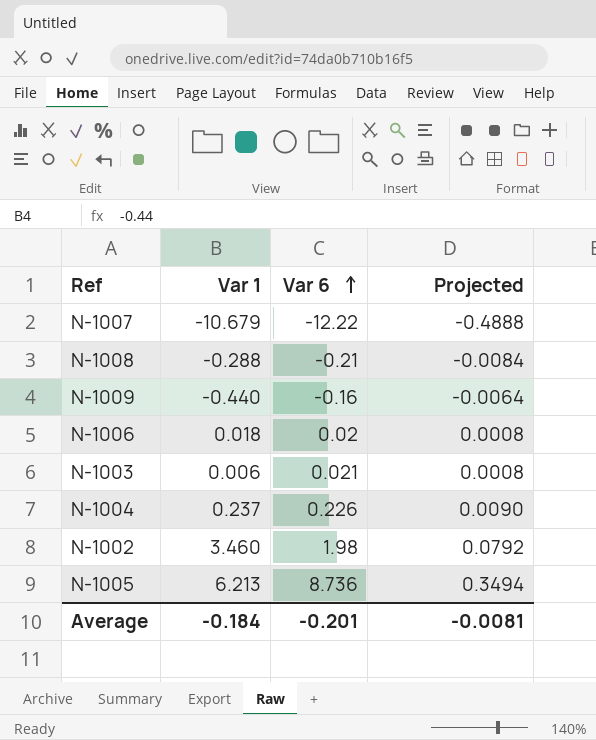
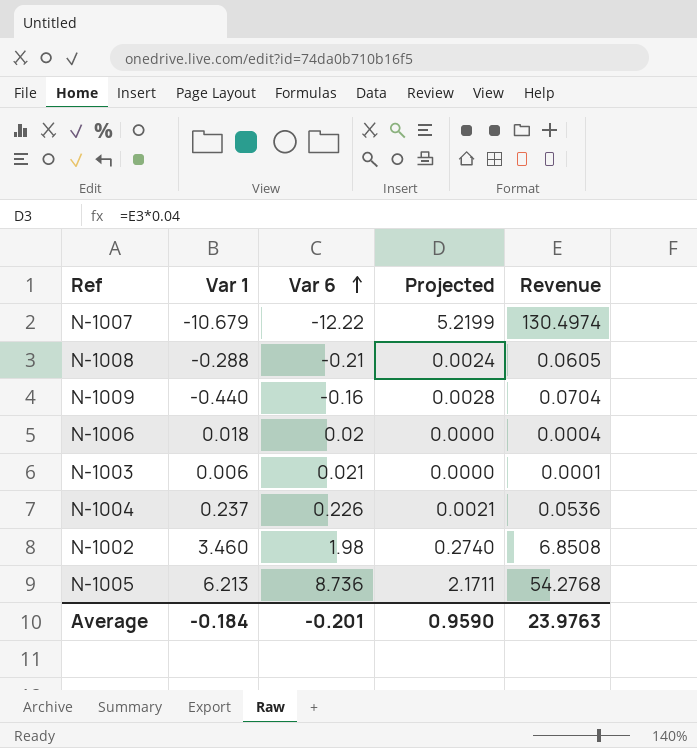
column Projected | formula: [Var 6] * 0.04 -> [Revenue] * 0.04
column Revenue | formula: none -> [Var 1] * [Var 6]
Average | Projected: -0.0081 -> 0.9590

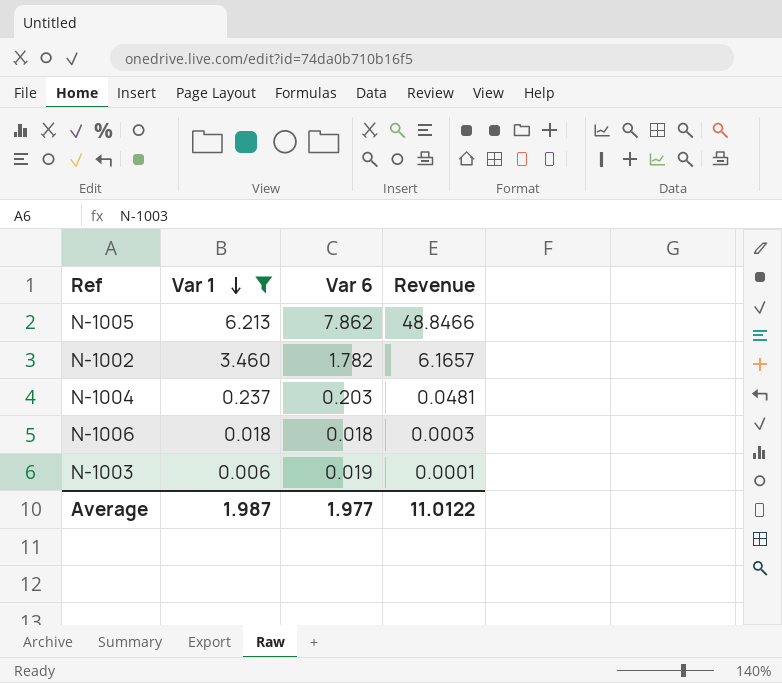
filter: none -> Var 1 >= 0.006
row order: Var 6 ascending -> Var 1 descending
column Projected | formula: [Revenue] * 0.04 -> none
N-1005 | Var 6: 8.736 -> 7.862
N-1005 | Revenue: 54.2768 -> 48.8466
N-1002 | Var 6: 1.98 -> 1.782
N-1002 | Revenue: 6.8508 -> 6.1657
N-1004 | Var 6: 0.226 -> 0.203
N-1004 | Revenue: 0.0536 -> 0.0481
N-1006 | Var 6: 0.02 -> 0.018
N-1006 | Revenue: 0.0004 -> 0.0003
N-1003 | Var 6: 0.021 -> 0.019
Average | Var 1: -0.184 -> 1.987
Average | Var 6: -0.201 -> 1.977
Average | Revenue: 23.9763 -> 11.0122

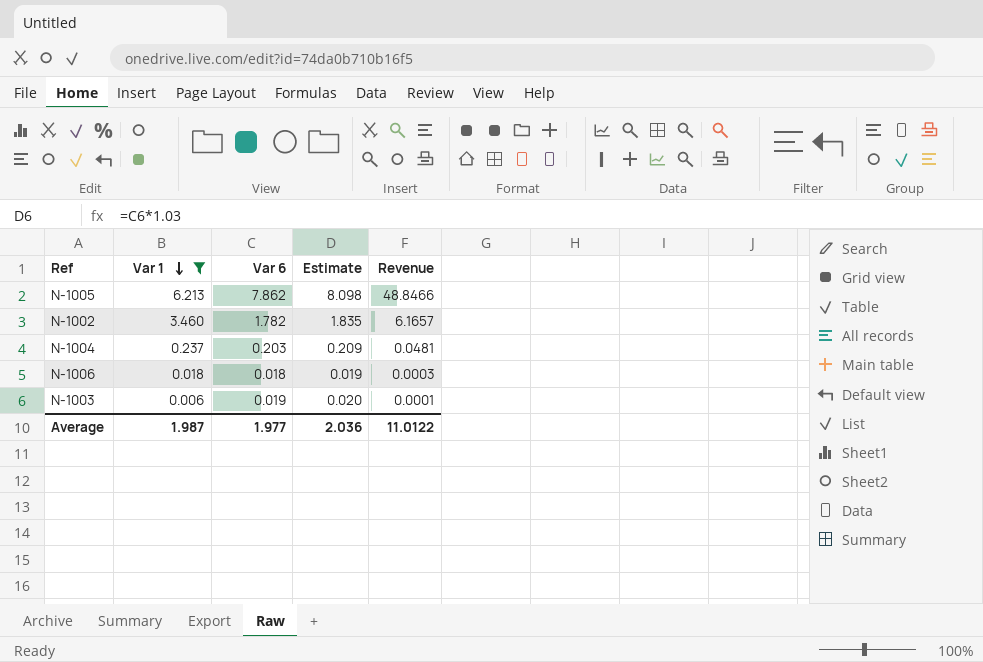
column Estimate | formula: none -> [Var 6] * 1.03

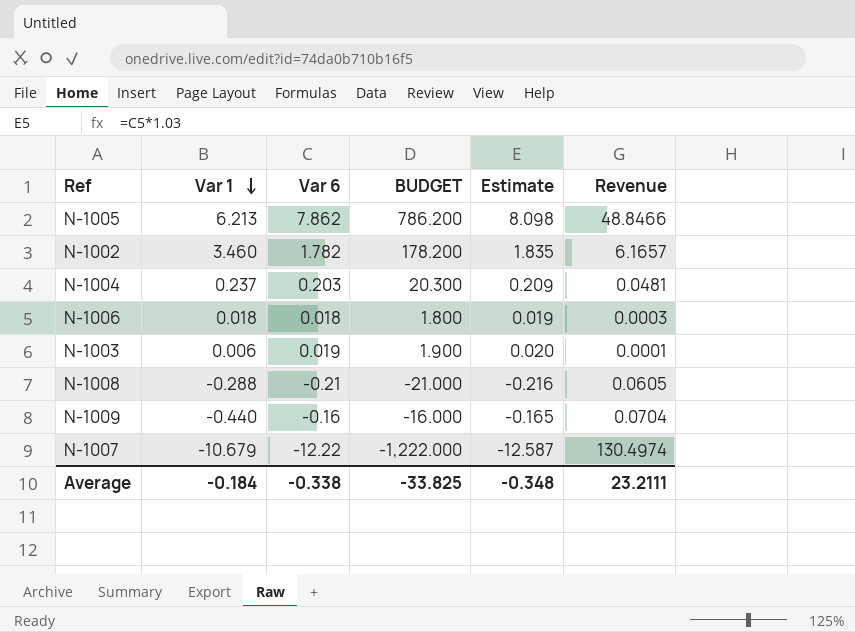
filter: Var 1 >= 0.006 -> none
column BUDGET | formula: none -> [Var 6] * 100
Average | Var 1: 1.987 -> -0.184
Average | Var 6: 1.977 -> -0.338
Average | Estimate: 2.036 -> -0.348
Average | Revenue: 11.0122 -> 23.2111

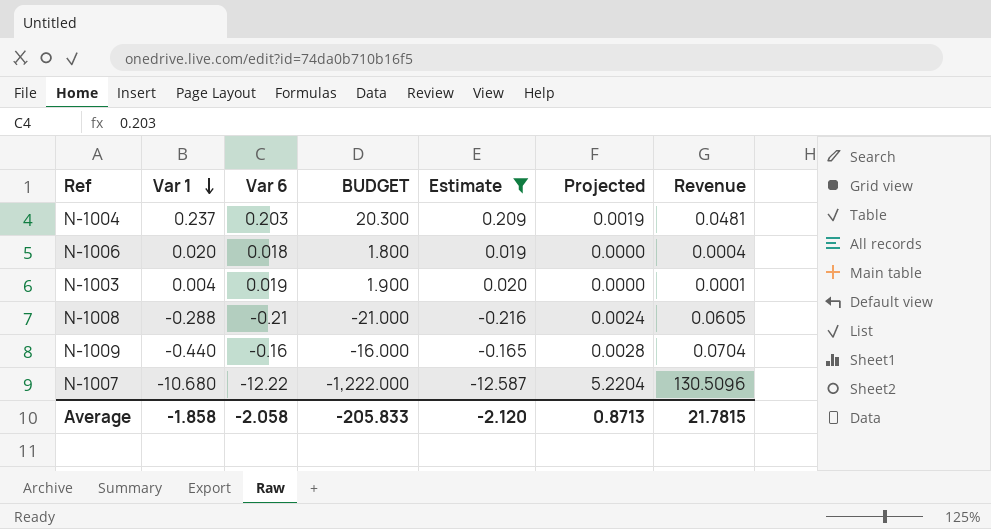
filter: none -> Estimate <= 0.209
column Projected | formula: none -> [Revenue] * 0.04
N-1006 | Var 1: 0.018 -> 0.020
N-1006 | Revenue: 0.0003 -> 0.0004
N-1003 | Var 1: 0.006 -> 0.004
N-1007 | Var 1: -10.679 -> -10.680
N-1007 | Revenue: 130.4974 -> 130.5096
Average | Var 1: -0.184 -> -1.858
Average | Var 6: -0.338 -> -2.058
Average | BUDGET: -33.825 -> -205.833
Average | Estimate: -0.348 -> -2.120
Average | Revenue: 23.2111 -> 21.7815

